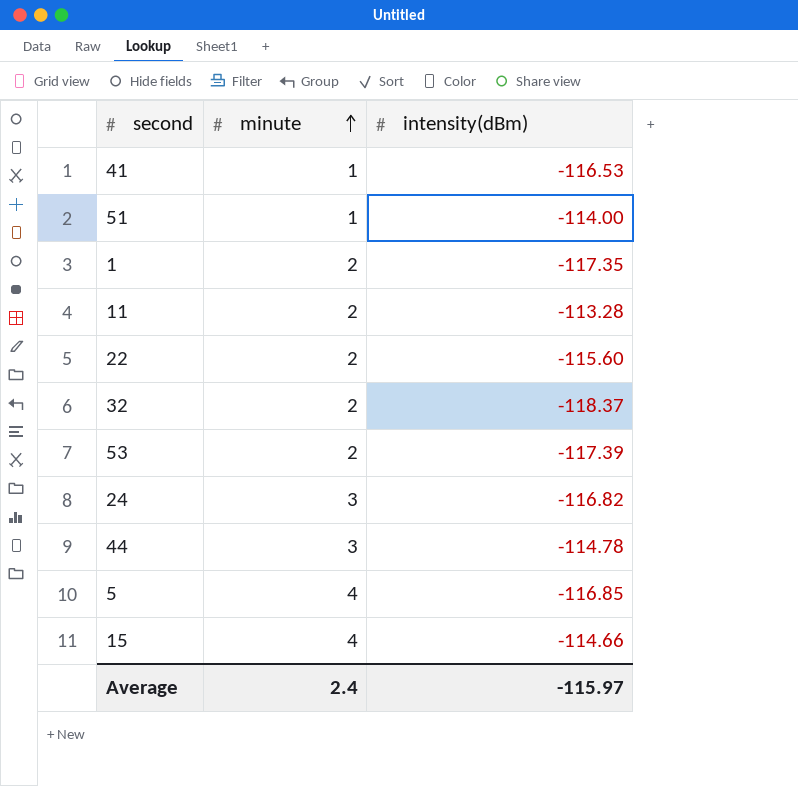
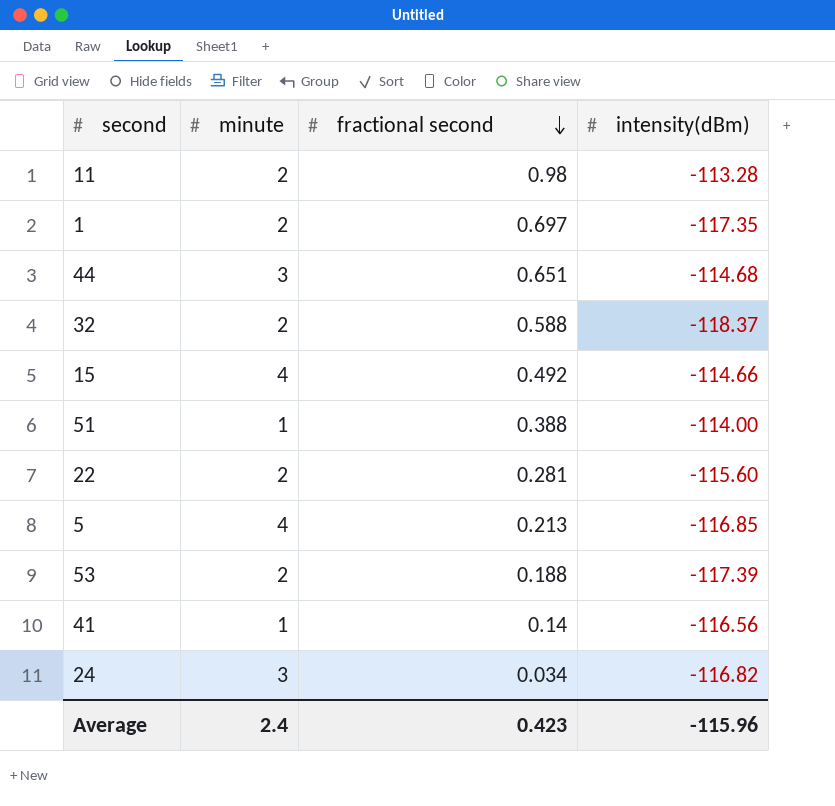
row order: minute ascending -> fractional second descending
column fractional second | position: none -> 3
44 | intensity(dBm): -114.78 -> -114.68
41 | intensity(dBm): -116.53 -> -116.56
Average | intensity(dBm): -115.97 -> -115.96

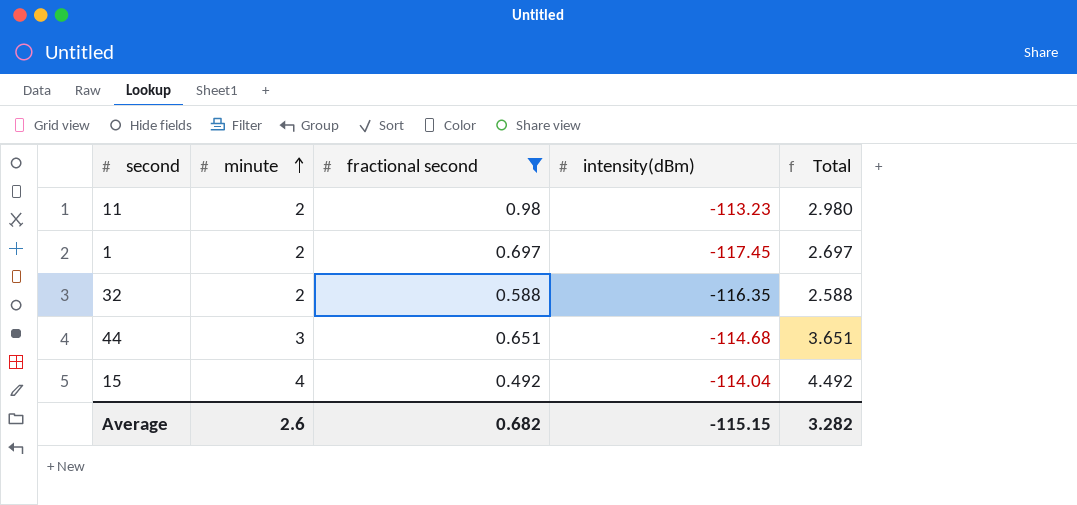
filter: none -> fractional second >= 0.492
row order: fractional second descending -> minute ascending
column Total | formula: none -> [minute] + [fractional second]
11 | intensity(dBm): -113.28 -> -113.23
1 | intensity(dBm): -117.35 -> -117.45
32 | intensity(dBm): -118.37 -> -116.35
15 | intensity(dBm): -114.66 -> -114.04
Average | minute: 2.4 -> 2.6
Average | fractional second: 0.423 -> 0.682
Average | intensity(dBm): -115.96 -> -115.15

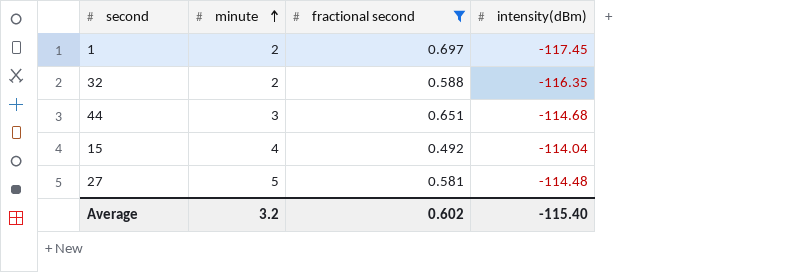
column Total | formula: [minute] + [fractional second] -> none
row 11: 2 | 0.98 | -113.23 | 2.980 -> none
row 27: none -> 5 | 0.581 | -114.48
Average | minute: 2.6 -> 3.2
Average | fractional second: 0.682 -> 0.602
Average | intensity(dBm): -115.15 -> -115.40

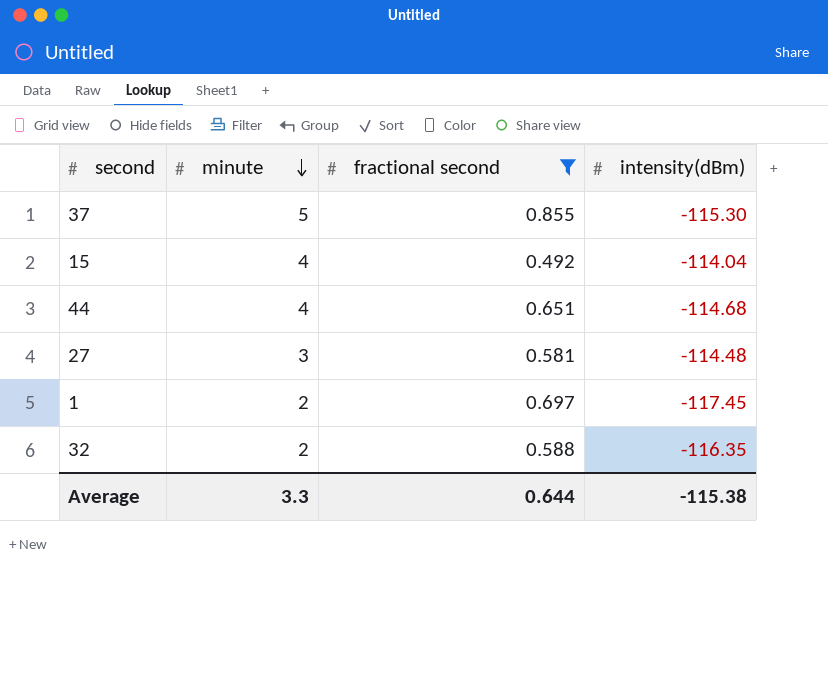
row order: minute ascending -> minute descending
row 37: none -> 5 | 0.855 | -115.30
44 | minute: 3 -> 4
27 | minute: 5 -> 3
Average | minute: 3.2 -> 3.3
Average | fractional second: 0.602 -> 0.644
Average | intensity(dBm): -115.40 -> -115.38

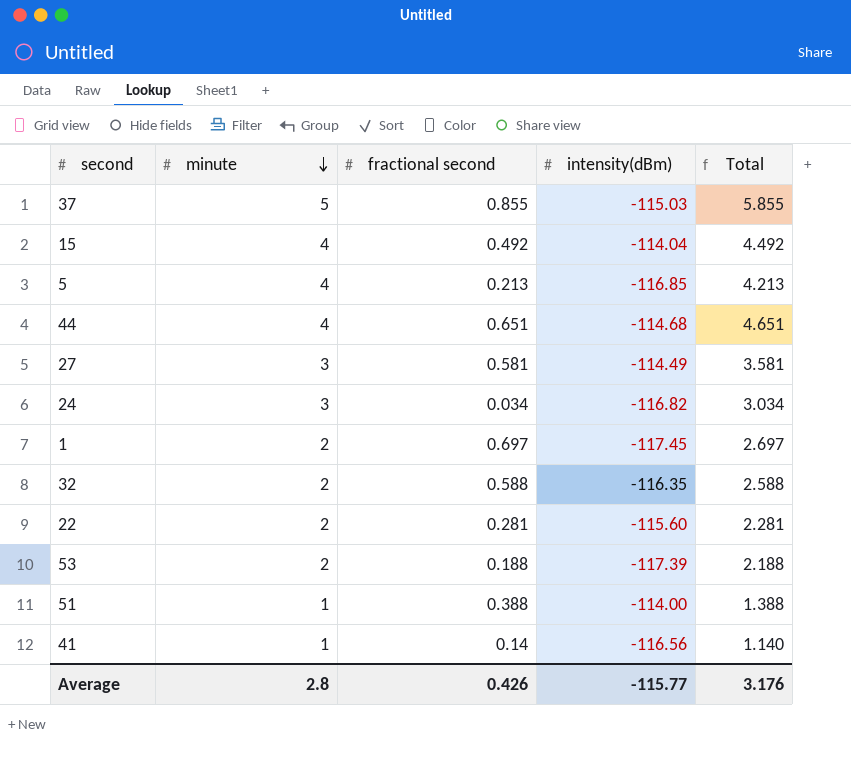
filter: fractional second >= 0.492 -> none
column Total | formula: none -> [minute] + [fractional second]
37 | intensity(dBm): -115.30 -> -115.03
27 | intensity(dBm): -114.48 -> -114.49
Average | minute: 3.3 -> 2.8
Average | fractional second: 0.644 -> 0.426
Average | intensity(dBm): -115.38 -> -115.77

